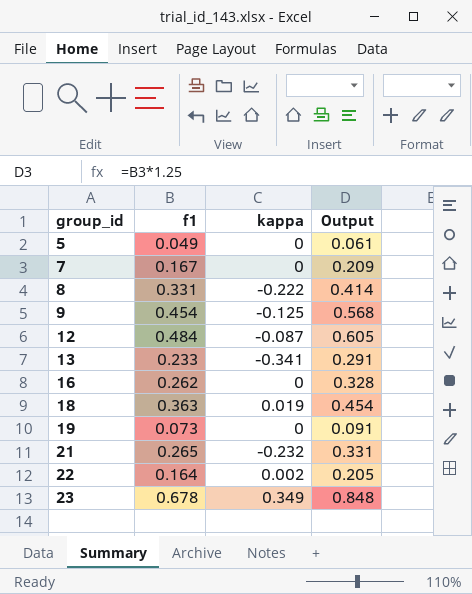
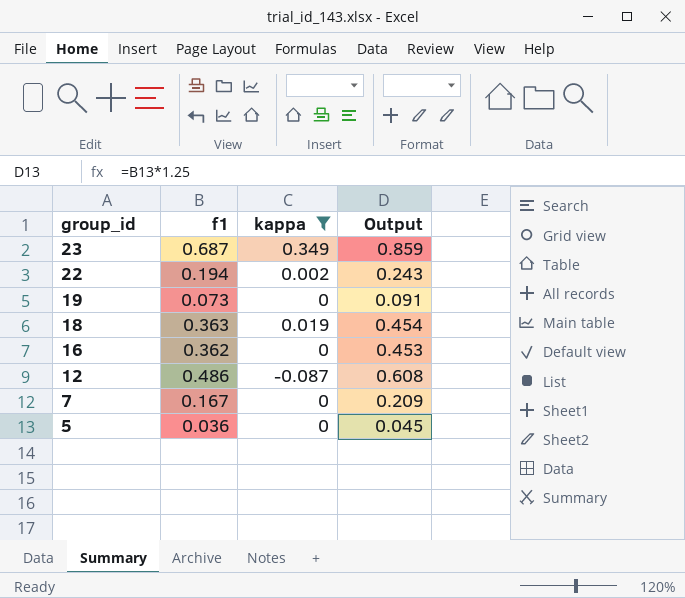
filter: none -> kappa >= -0.087
row order: group_id ascending -> group_id descending
23 | f1: 0.678 -> 0.687
23 | Output: 0.848 -> 0.859
22 | f1: 0.164 -> 0.194
22 | Output: 0.205 -> 0.243
16 | f1: 0.262 -> 0.362
16 | Output: 0.328 -> 0.453
12 | f1: 0.484 -> 0.486
12 | Output: 0.605 -> 0.608
5 | f1: 0.049 -> 0.036
5 | Output: 0.061 -> 0.045

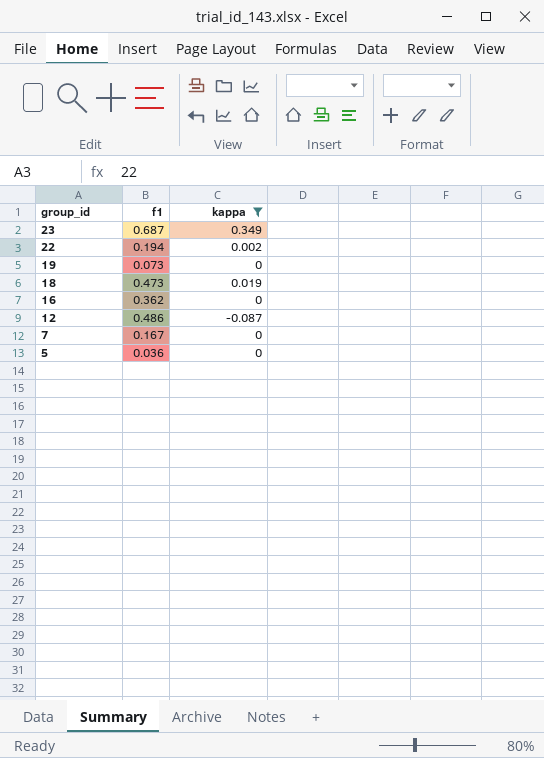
column Output | formula: [f1] * 1.25 -> none
18 | f1: 0.363 -> 0.473

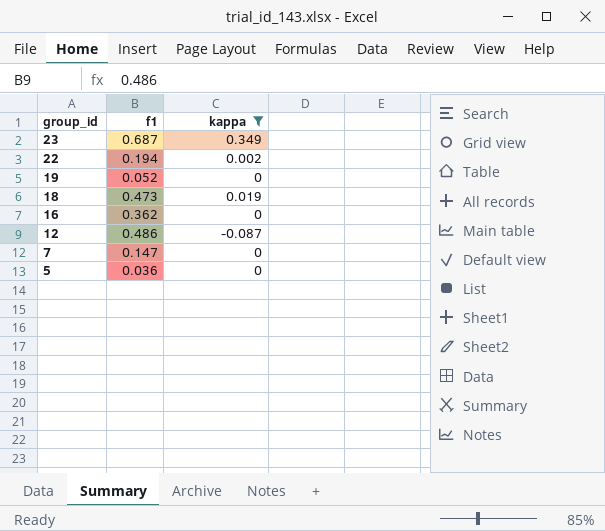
19 | f1: 0.073 -> 0.052
7 | f1: 0.167 -> 0.147

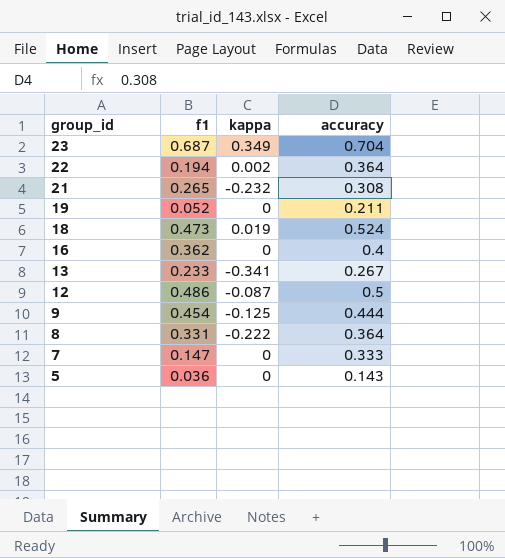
filter: kappa >= -0.087 -> none
column accuracy | position: none -> 4

